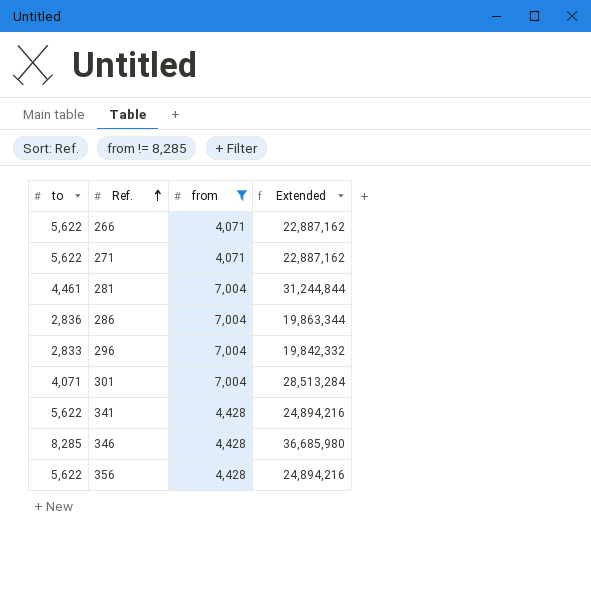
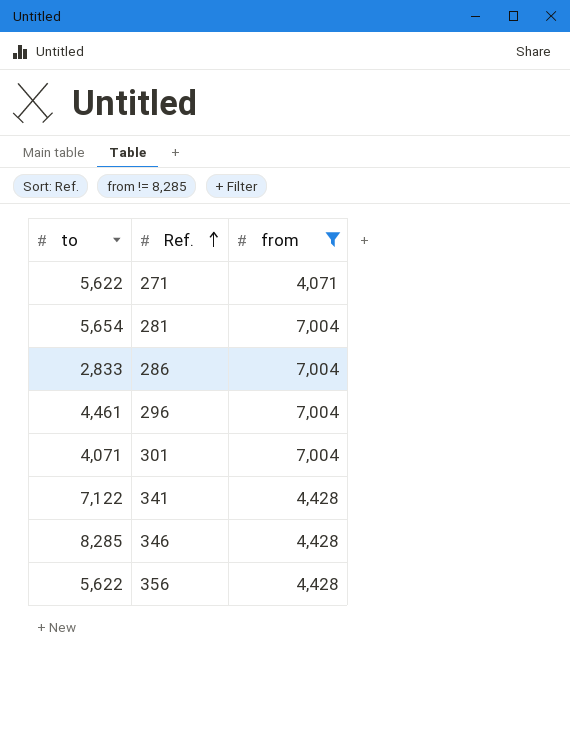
column Extended | formula: [to] * [from] -> none
row 266: 5,622 | 4,071 | 22,887,162 -> none
281 | to: 4,461 -> 5,654
286 | to: 2,836 -> 2,833
296 | to: 2,833 -> 4,461
341 | to: 5,622 -> 7,122

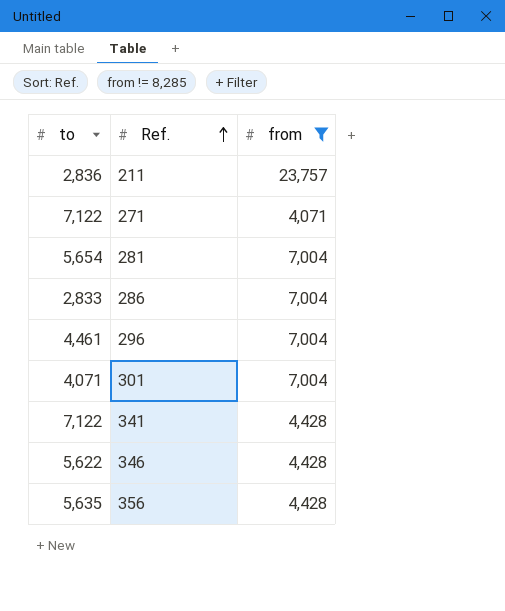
row 211: none -> 2,836 | 23,757
271 | to: 5,622 -> 7,122
346 | to: 8,285 -> 5,622
356 | to: 5,622 -> 5,635

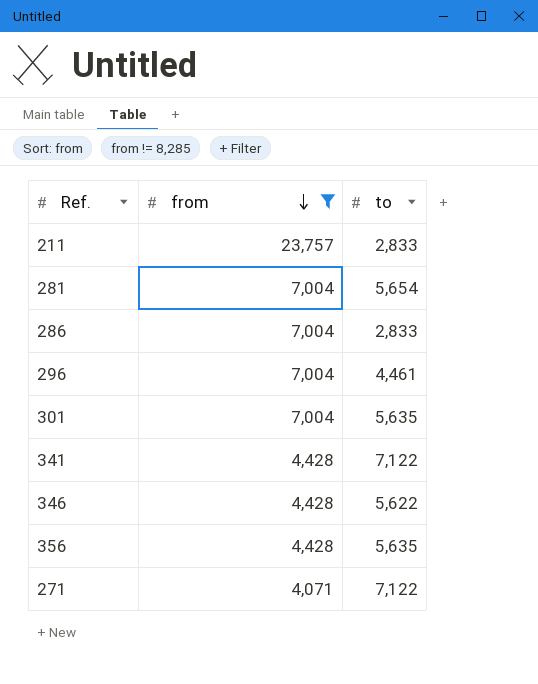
row order: Ref. ascending -> from descending
column to | position: 1 -> 3
211 | to: 2,836 -> 2,833
301 | to: 4,071 -> 5,635

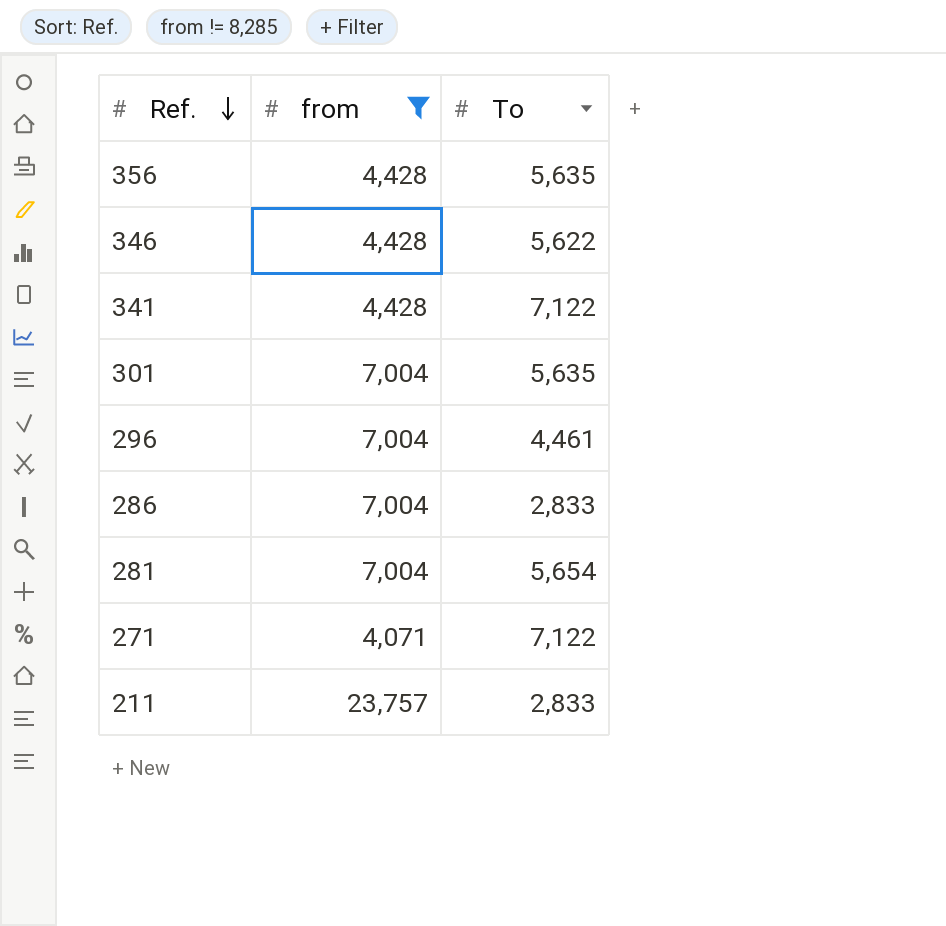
row order: from descending -> Ref. descending
column name: to -> To

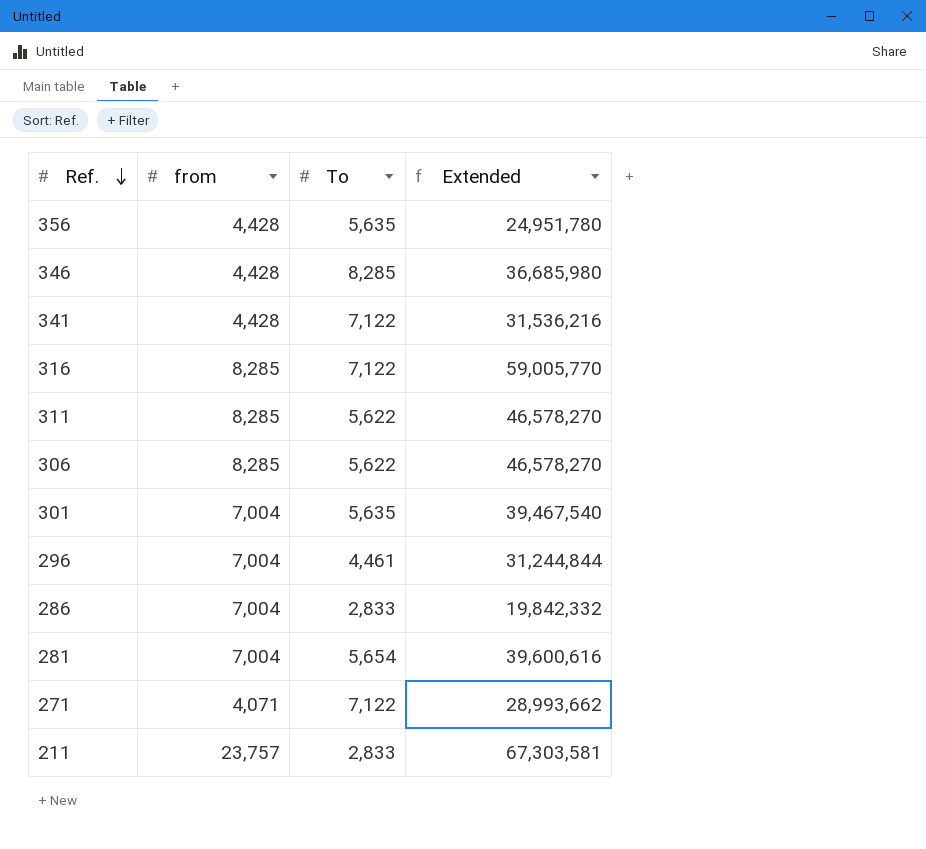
filter: from != 8,285 -> none
column Extended | formula: none -> [from] * [To]
346 | To: 5,622 -> 8,285

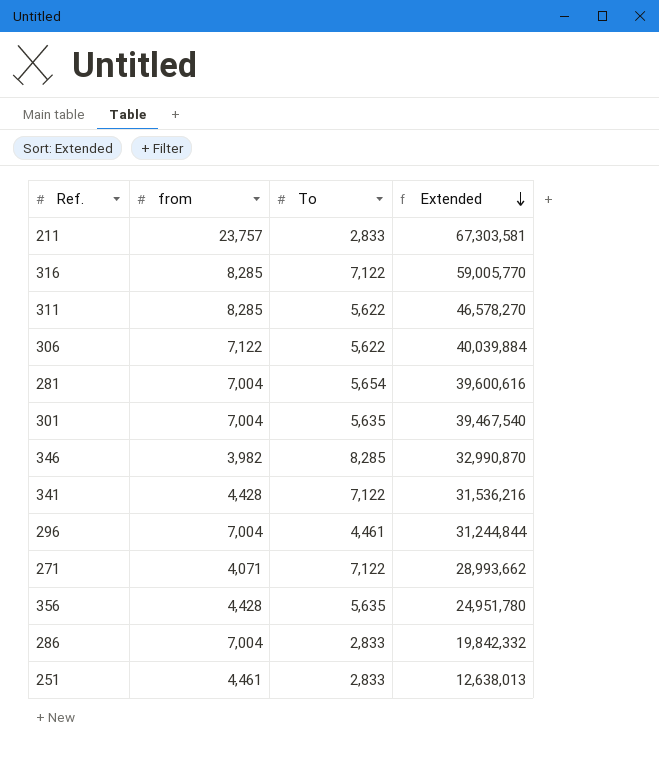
row order: Ref. descending -> Extended descending
306 | from: 8,285 -> 7,122
306 | Extended: 46,578,270 -> 40,039,884
346 | from: 4,428 -> 3,982
346 | Extended: 36,685,980 -> 32,990,870
row 251: none -> 4,461 | 2,833 | 12,638,013

